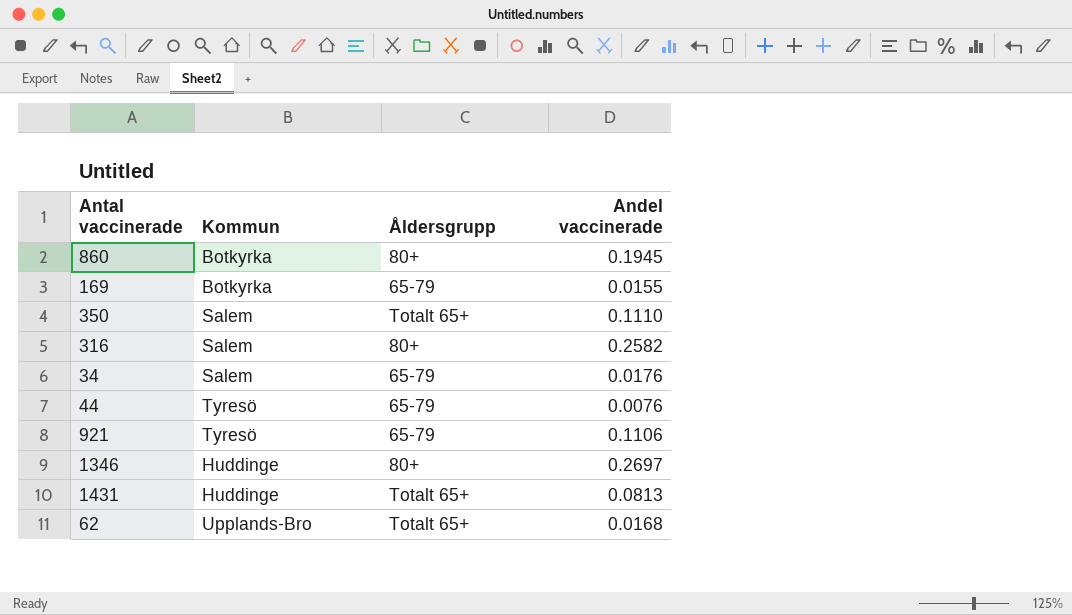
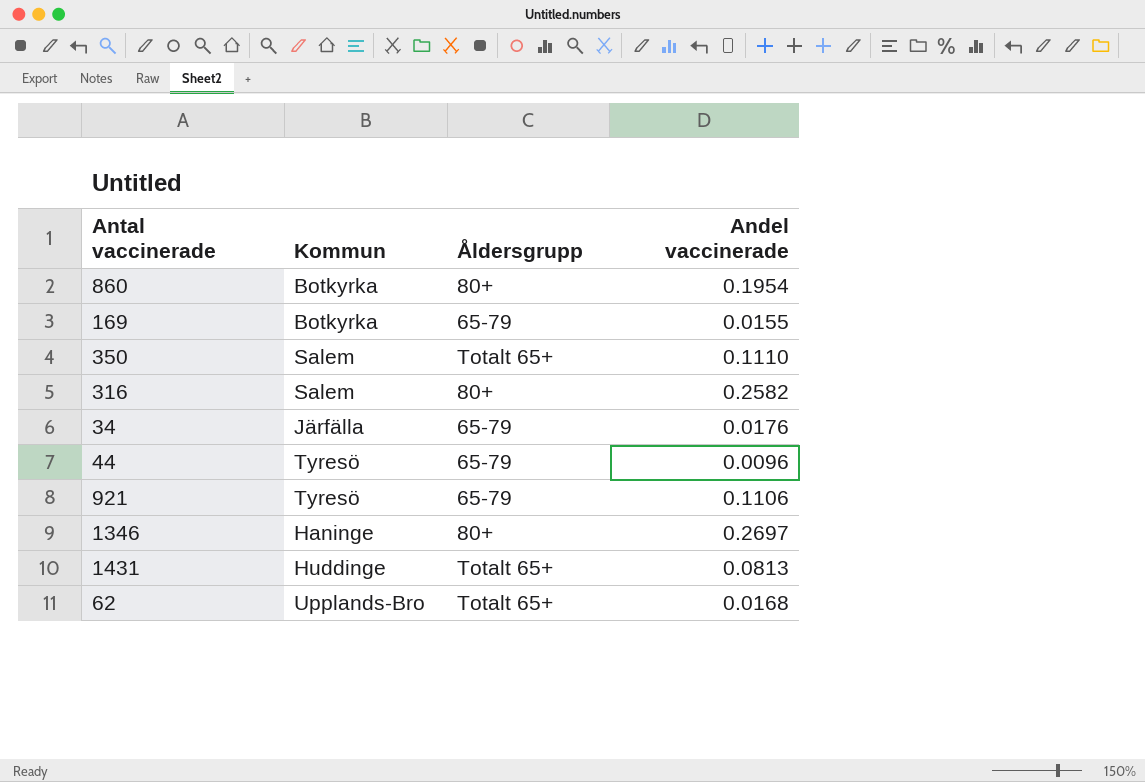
860 | Andel vaccinerade: 0.1945 -> 0.1954
34 | Kommun: Salem -> Järfälla
44 | Andel vaccinerade: 0.0076 -> 0.0096
1346 | Kommun: Huddinge -> Haninge

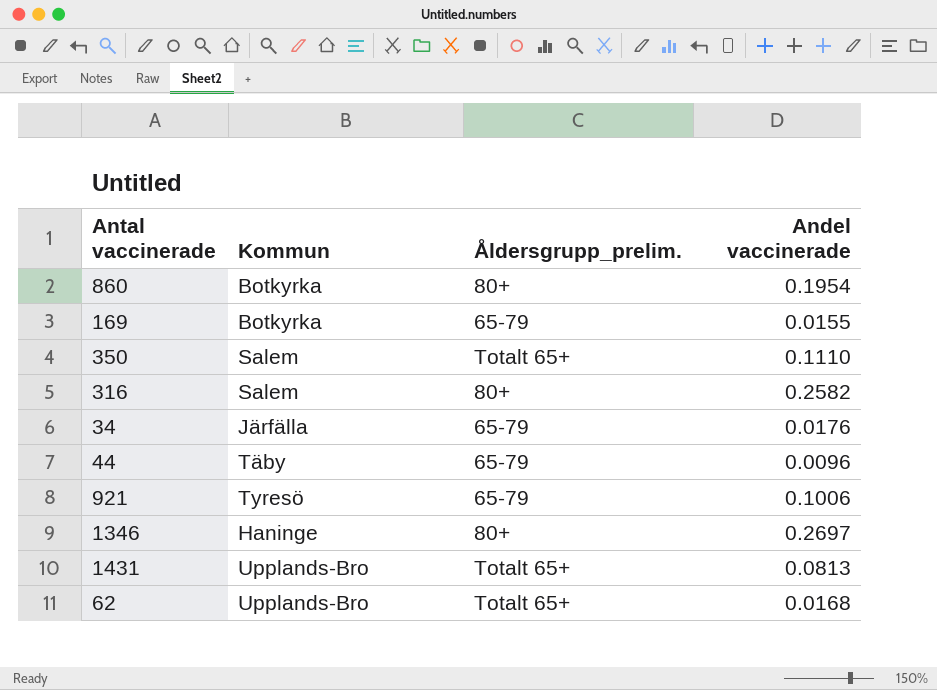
column name: Åldersgrupp -> Åldersgrupp_prelim.
44 | Kommun: Tyresö -> Täby
921 | Andel vaccinerade: 0.1106 -> 0.1006
1431 | Kommun: Huddinge -> Upplands-Bro

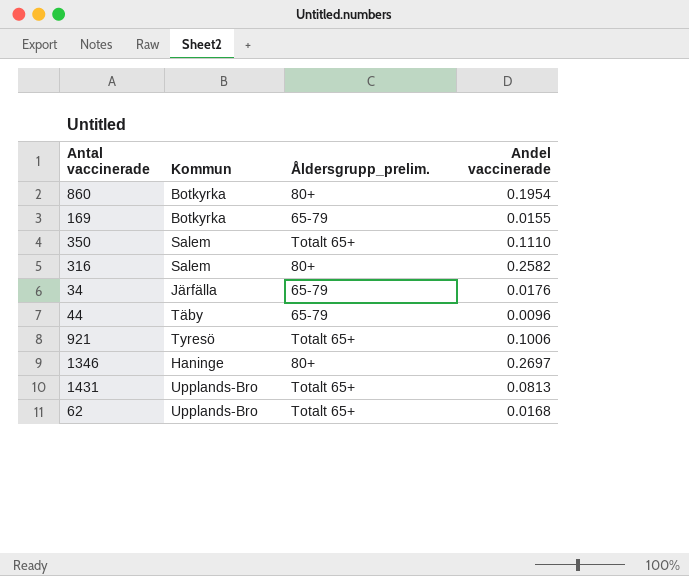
921 | Åldersgrupp_prelim.: 65-79 -> Totalt 65+

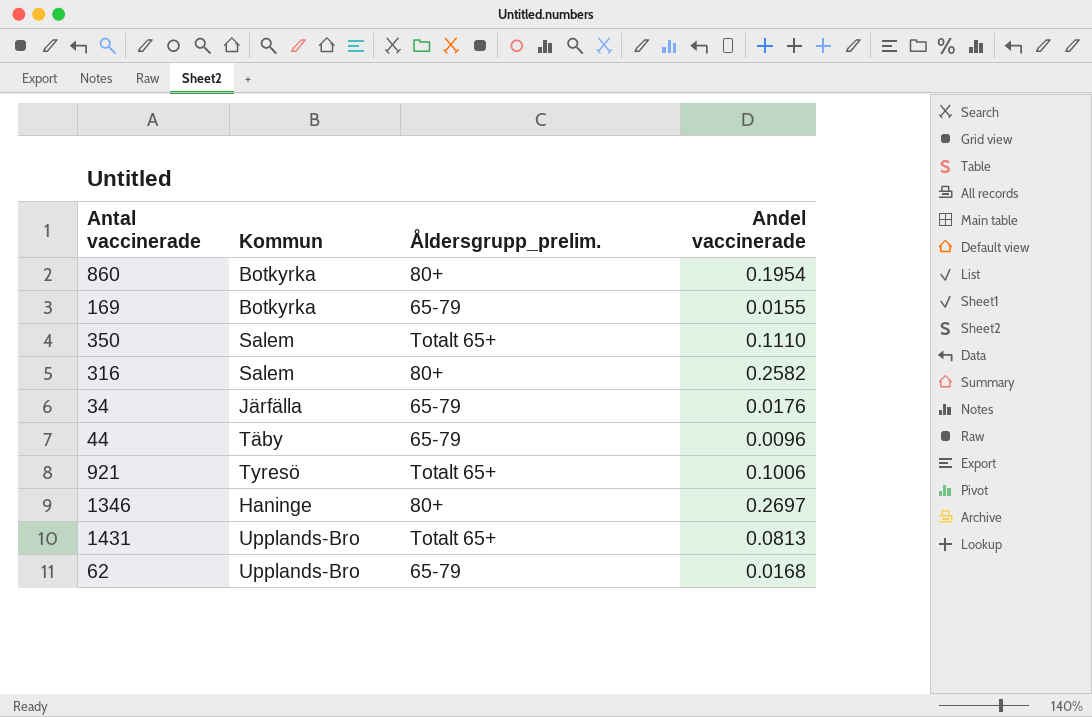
62 | Åldersgrupp_prelim.: Totalt 65+ -> 65-79

